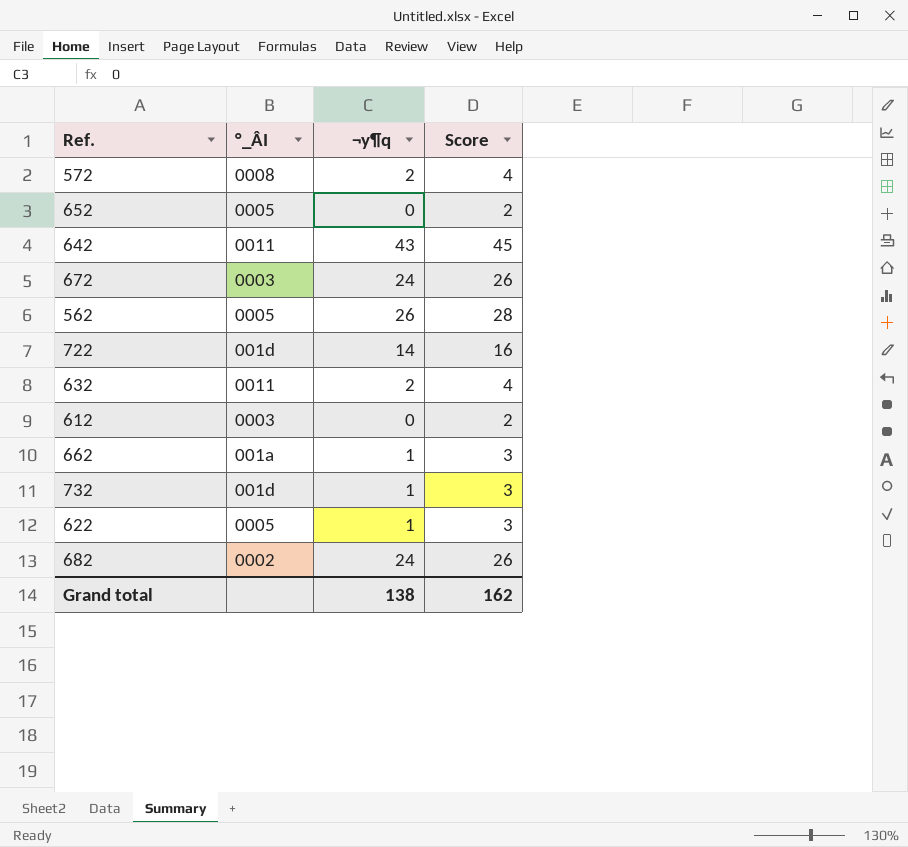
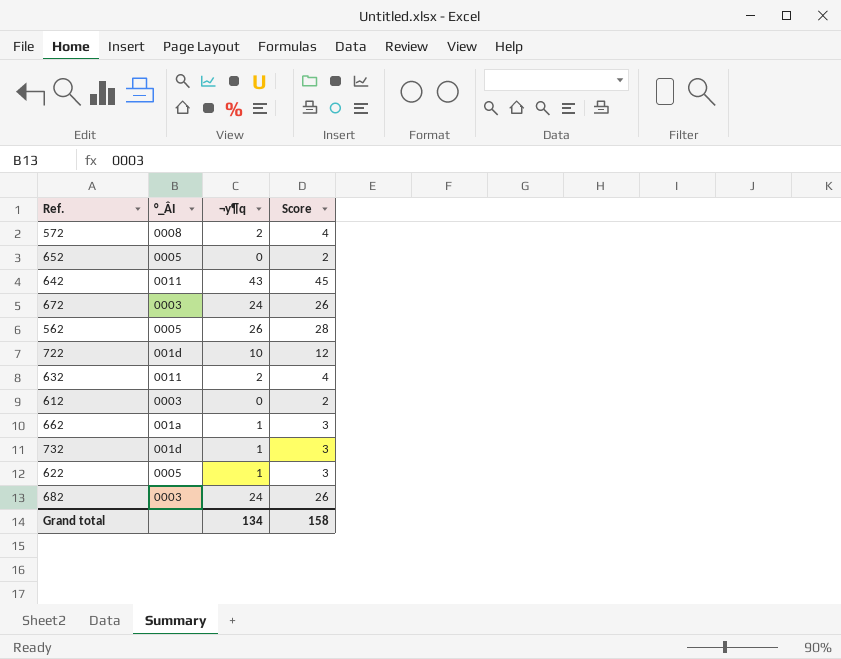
722 | ¬y¶q: 14 -> 10
722 | Score: 16 -> 12
682 | °_ÂI: 0002 -> 0003
Grand total | ¬y¶q: 138 -> 134
Grand total | Score: 162 -> 158

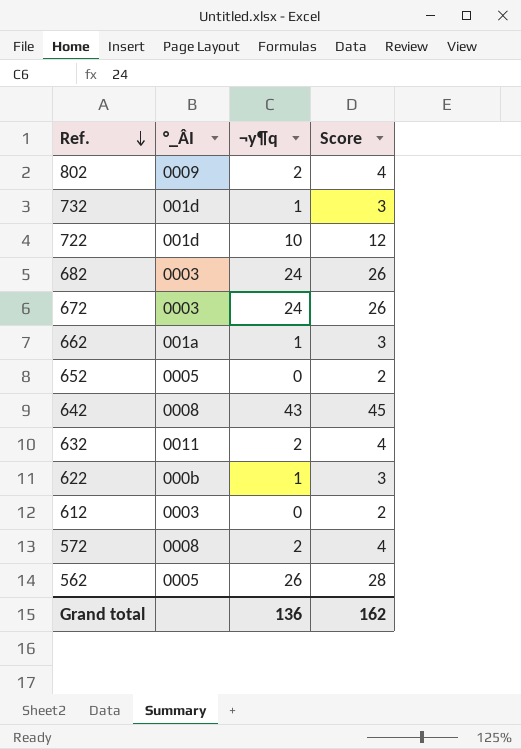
row order: none -> Ref. descending
row 802: none -> 0009 | 2 | 4
642 | °_ÂI: 0011 -> 0008
622 | °_ÂI: 0005 -> 000b
Grand total | ¬y¶q: 134 -> 136
Grand total | Score: 158 -> 162

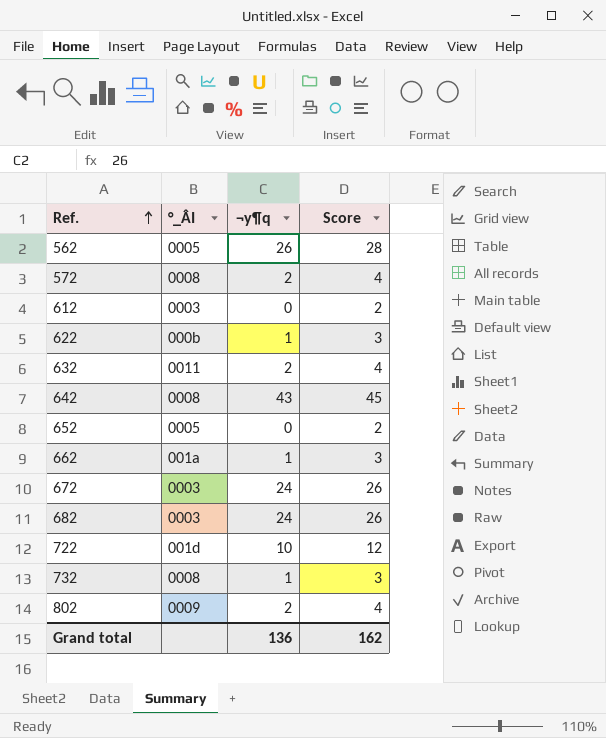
row order: Ref. descending -> Ref. ascending
732 | °_ÂI: 001d -> 0008

